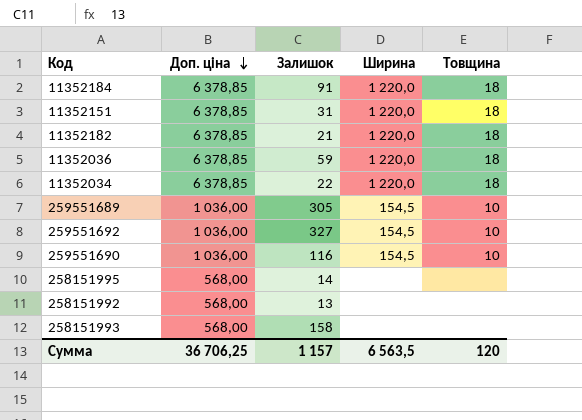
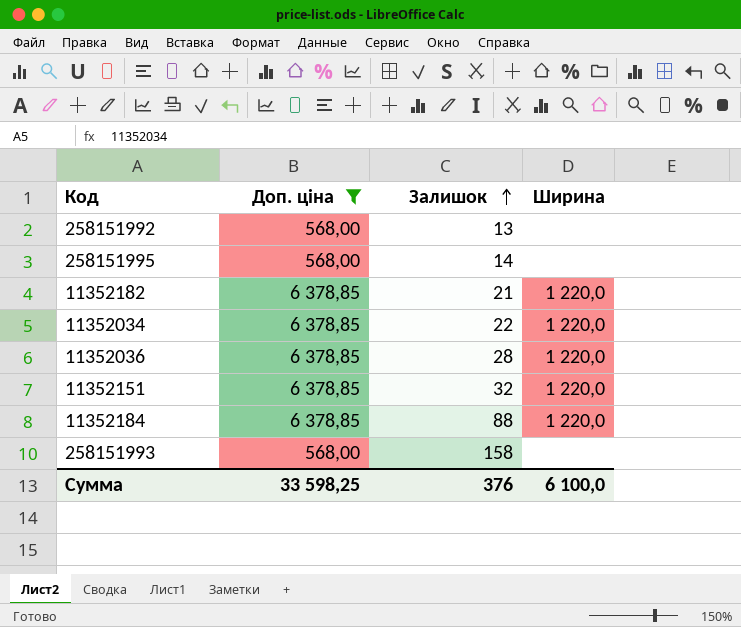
filter: none -> Доп. ціна != 1 036,00
row order: Доп. ціна descending -> Залишок ascending
column Товщина | position: 5 -> none
11352036 | Залишок: 59 -> 28
11352151 | Залишок: 31 -> 32
11352184 | Залишок: 91 -> 88
Сумма | Доп. ціна: 36 706,25 -> 33 598,25
Сумма | Залишок: 1 157 -> 376
Сумма | Ширина: 6 563,5 -> 6 100,0

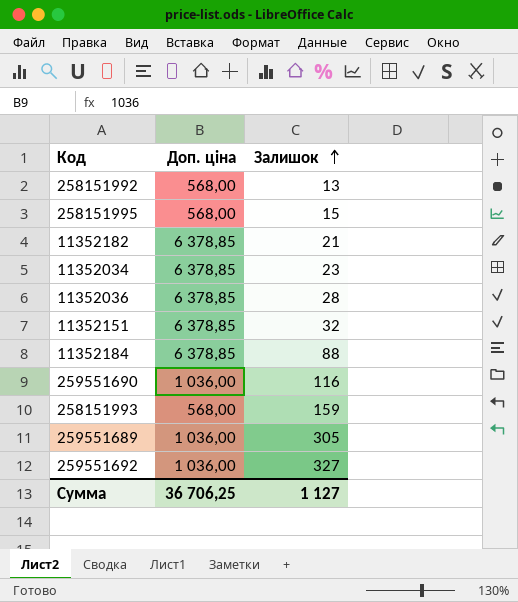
filter: Доп. ціна != 1 036,00 -> none
column Ширина | position: 4 -> none
258151995 | Залишок: 14 -> 15
11352034 | Залишок: 22 -> 23
258151993 | Залишок: 158 -> 159
Сумма | Доп. ціна: 33 598,25 -> 36 706,25
Сумма | Залишок: 376 -> 1 127

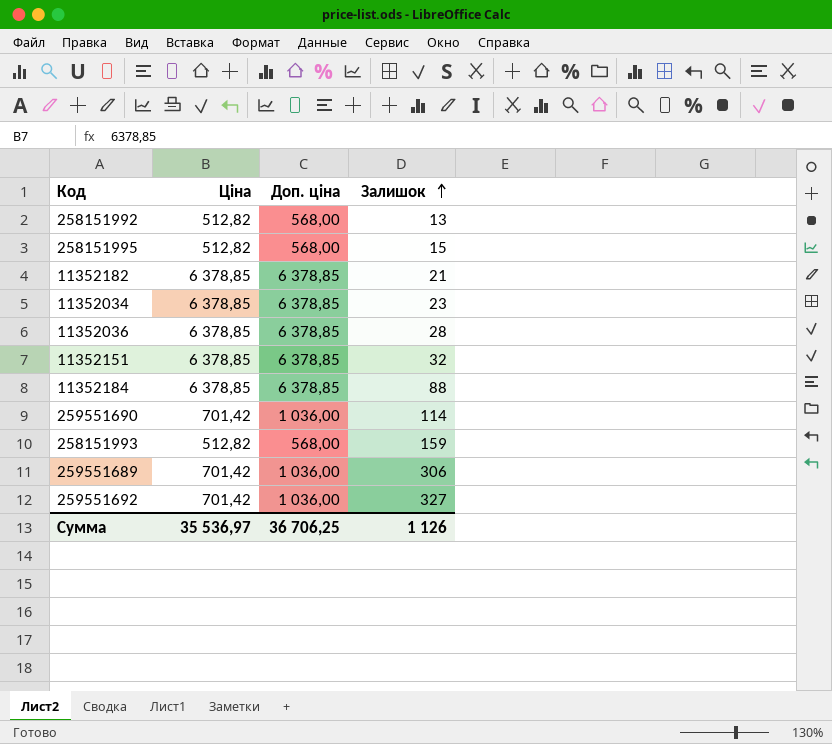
column Ціна | position: none -> 2
259551690 | Залишок: 116 -> 114
259551689 | Залишок: 305 -> 306
Сумма | Залишок: 1 127 -> 1 126

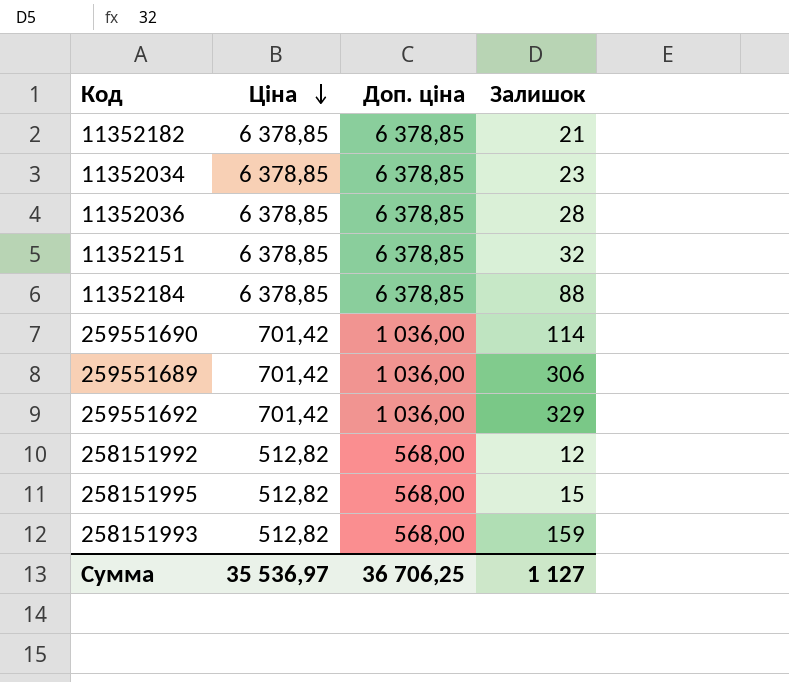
row order: Залишок ascending -> Ціна descending
259551692 | Залишок: 327 -> 329
258151992 | Залишок: 13 -> 12
Сумма | Залишок: 1 126 -> 1 127

